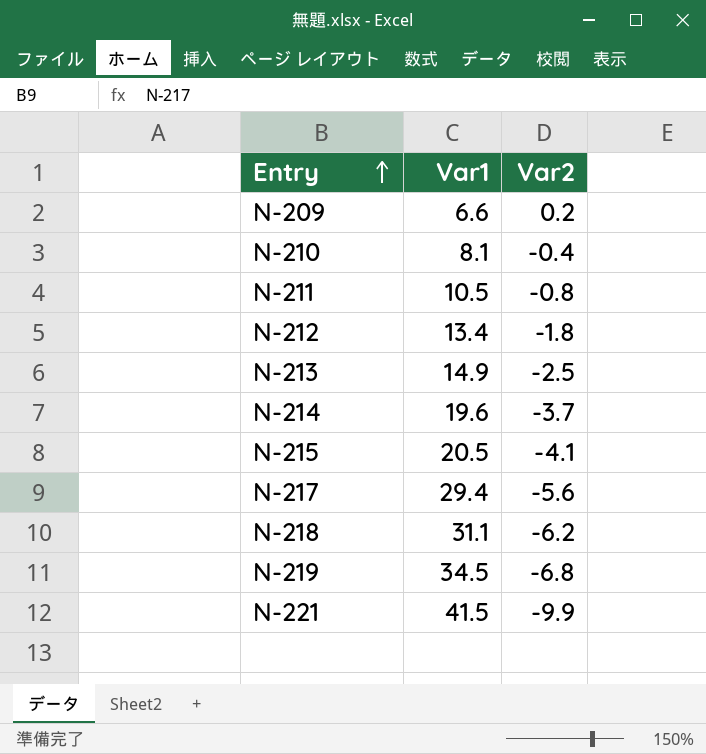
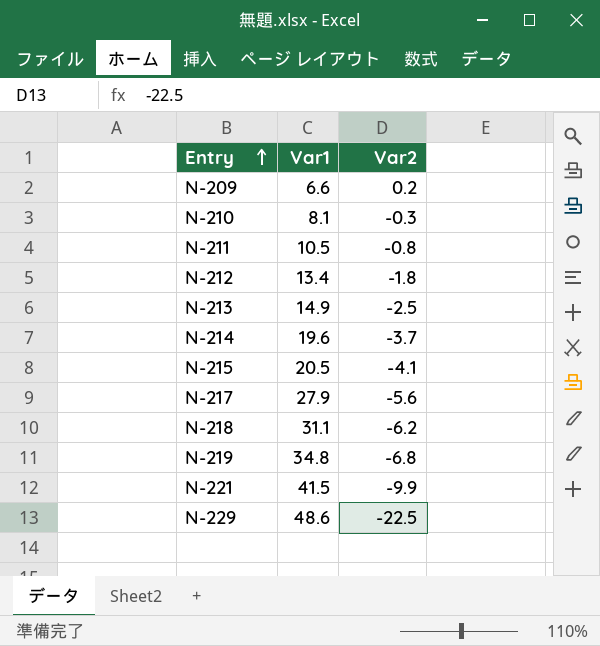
N-210 | Var2: -0.4 -> -0.3
N-217 | Var1: 29.4 -> 27.9
N-219 | Var1: 34.5 -> 34.8
row N-229: none -> 48.6 | -22.5

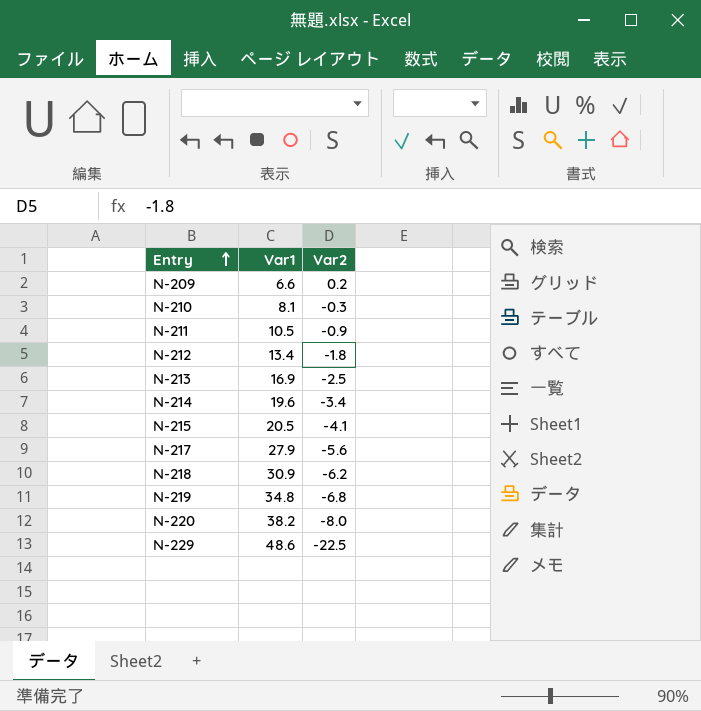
row N-221: 41.5 | -9.9 -> none
N-211 | Var2: -0.8 -> -0.9
N-213 | Var1: 14.9 -> 16.9
N-214 | Var2: -3.7 -> -3.4
N-218 | Var1: 31.1 -> 30.9
row N-220: none -> 38.2 | -8.0

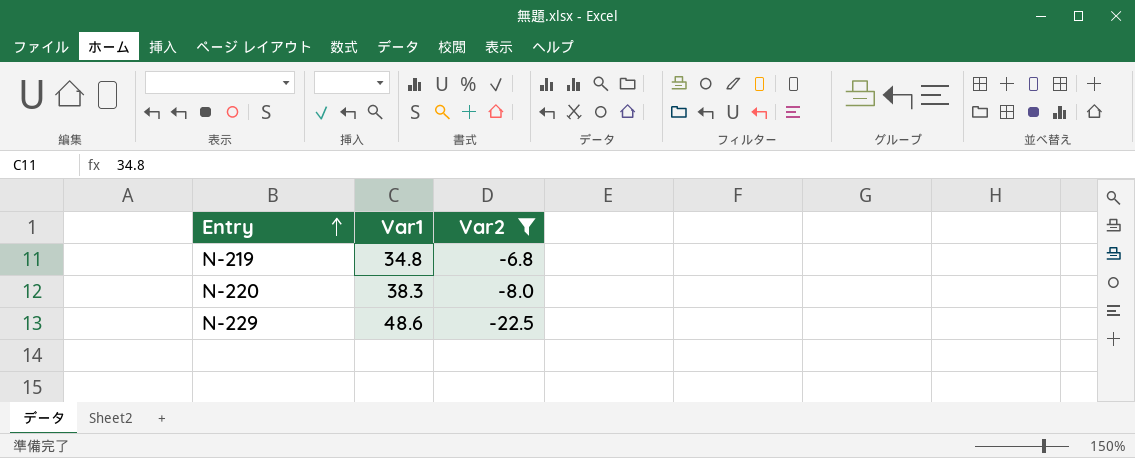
filter: none -> Var2 <= -6.8
N-220 | Var1: 38.2 -> 38.3

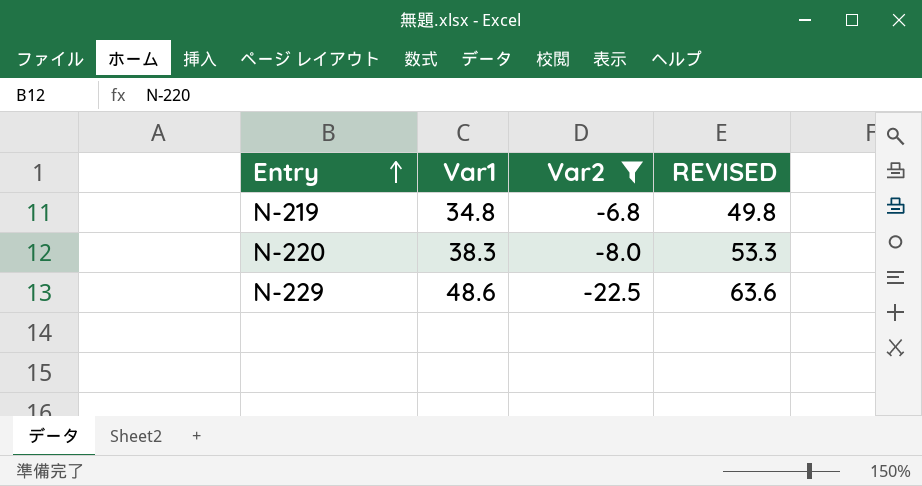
column REVISED | formula: none -> [Var1] + 15

